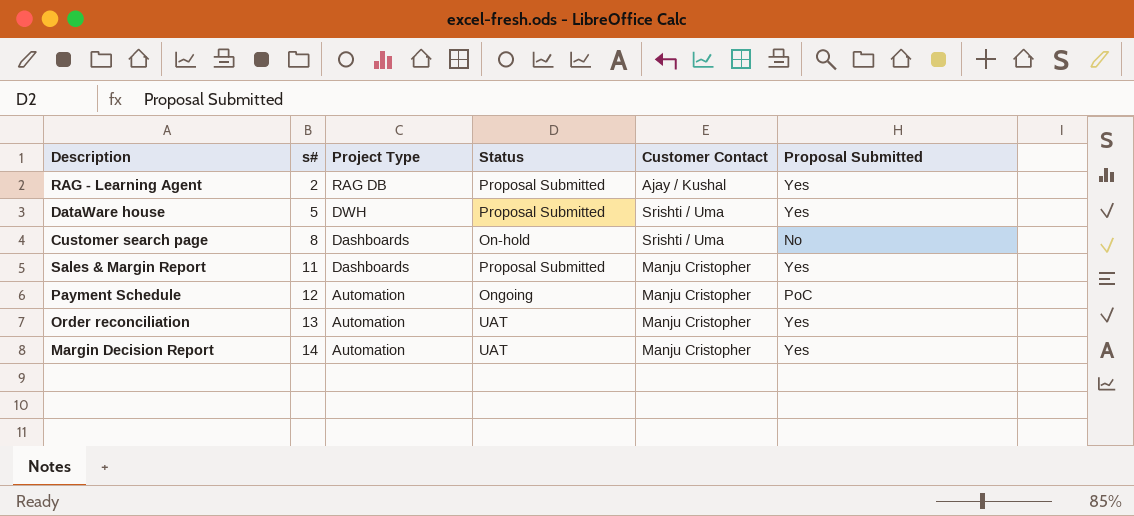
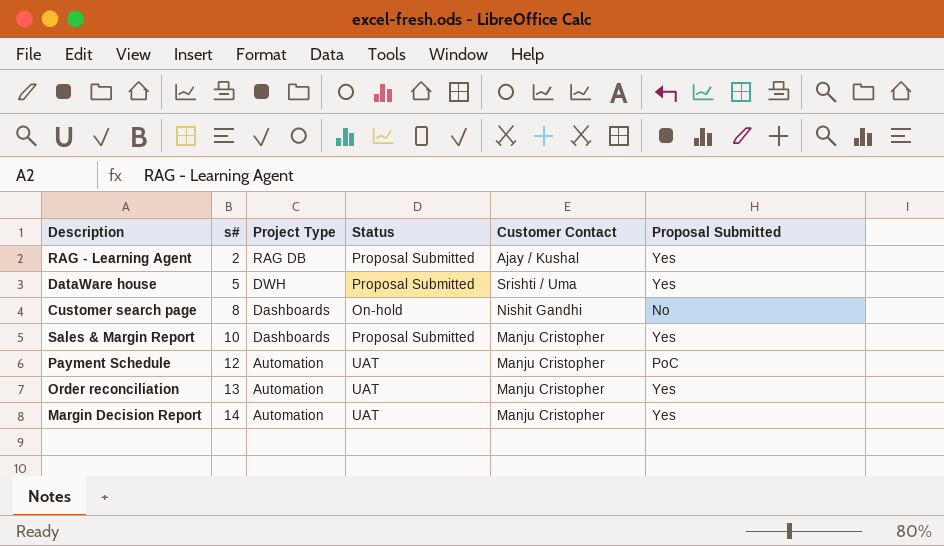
Customer search page | Customer Contact: Srishti / Uma -> Nishit Gandhi
Sales & Margin Report | s#: 11 -> 10
Payment Schedule | Status: Ongoing -> UAT

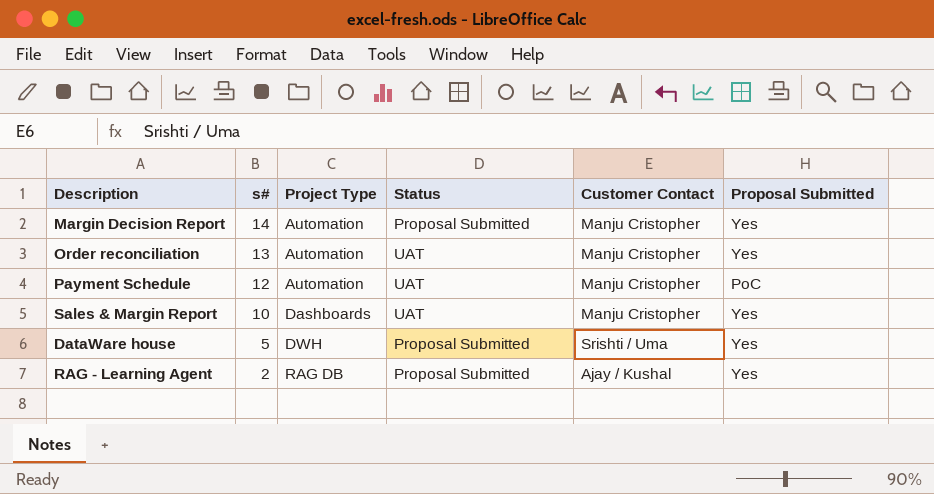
row order: s# ascending -> s# descending
row Customer search page: 8 | Dashboards | On-hold | Nishit Gandhi | No -> none
Margin Decision Report | Status: UAT -> Proposal Submitted
Sales & Margin Report | Status: Proposal Submitted -> UAT

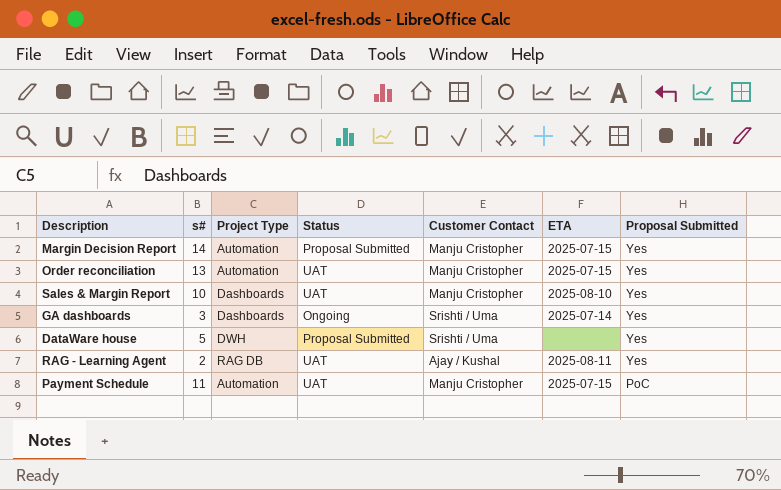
row order: s# descending -> Proposal Submitted descending
column ETA | position: none -> 6
row GA dashboards: none -> 3 | Dashboards | Ongoing | Srishti / Uma | 2025-07-14 | Yes
RAG - Learning Agent | Status: Proposal Submitted -> UAT
Payment Schedule | s#: 12 -> 11

